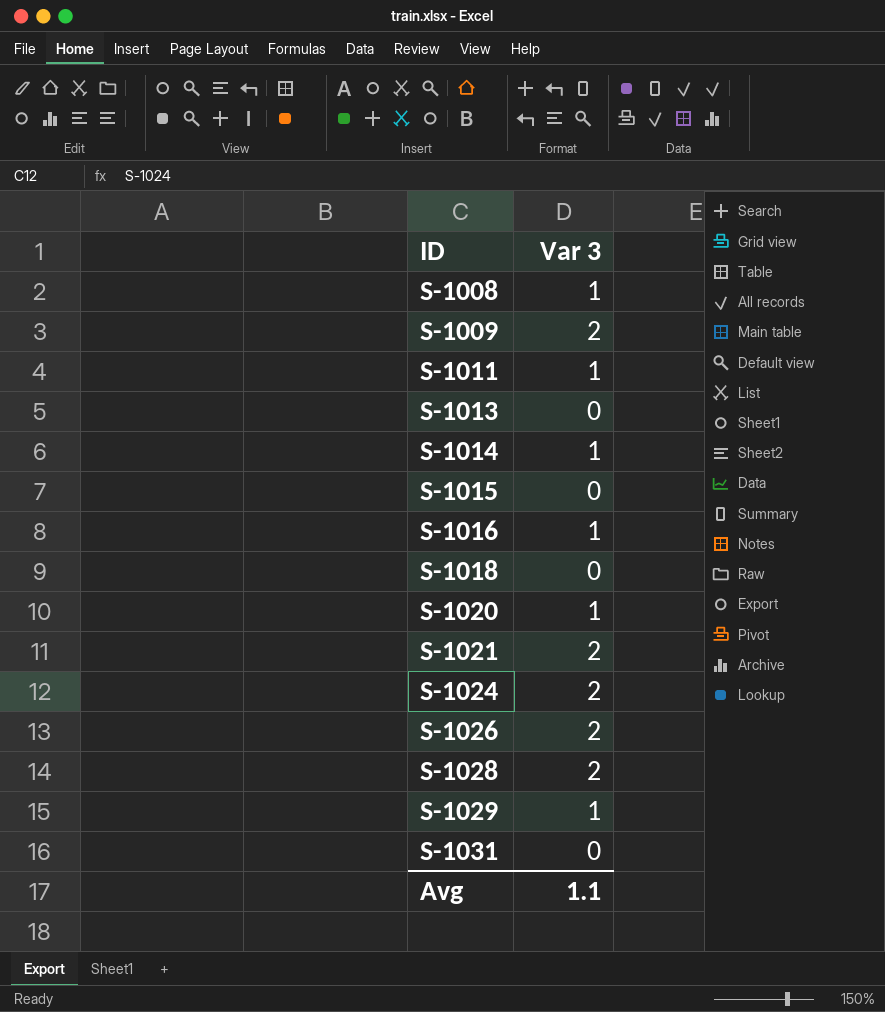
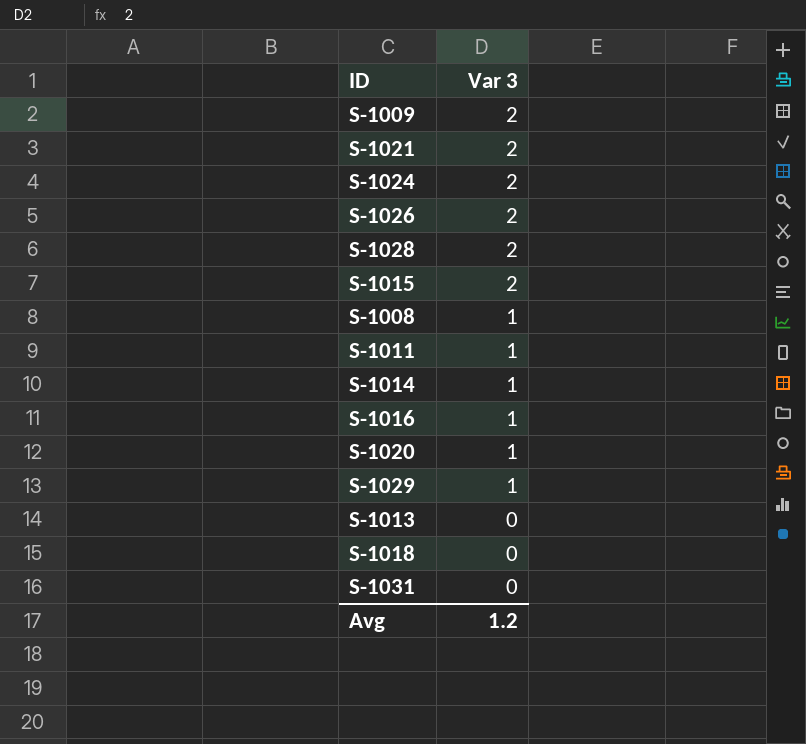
row order: ID ascending -> Var 3 descending
S-1015 | Var 3: 0 -> 2
Avg | Var 3: 1.1 -> 1.2

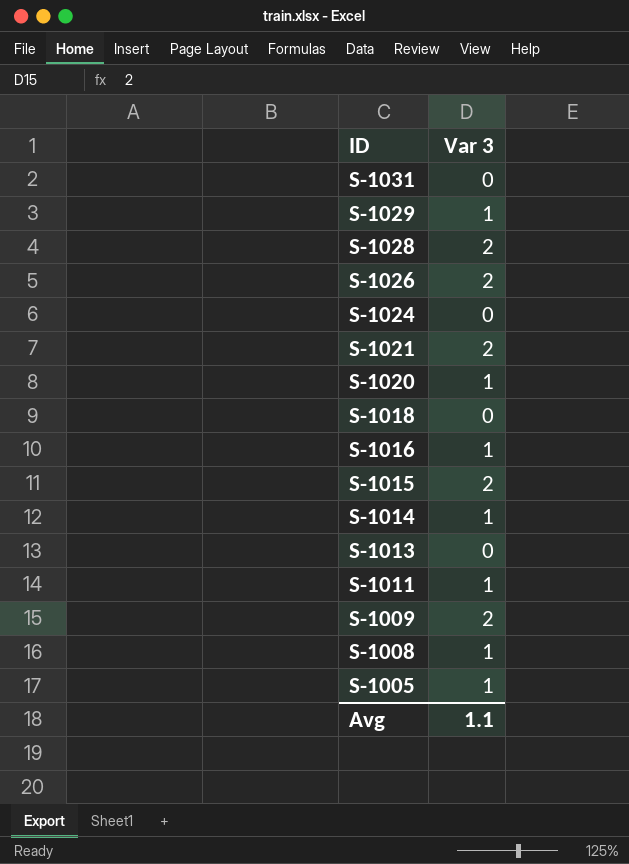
row order: Var 3 descending -> ID descending
S-1024 | Var 3: 2 -> 0
row S-1005: none -> 1
Avg | Var 3: 1.2 -> 1.1

